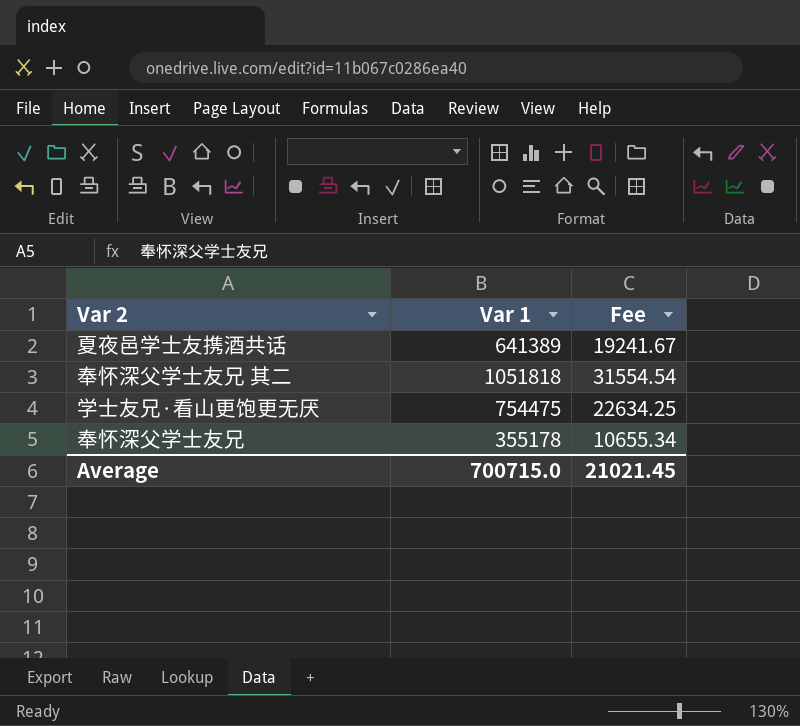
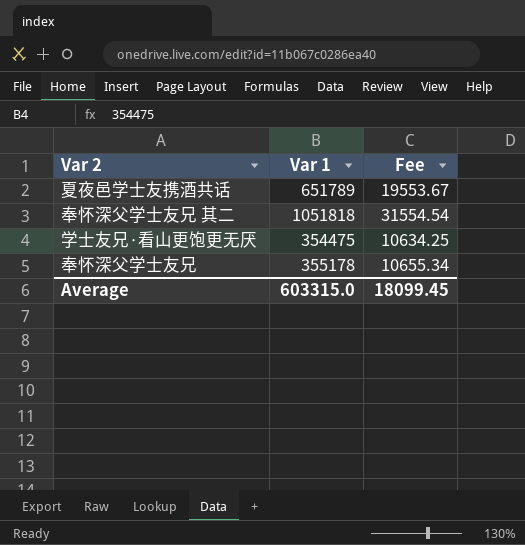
夏夜邑学士友携酒共话 | Var 1: 641389 -> 651789
夏夜邑学士友携酒共话 | Fee: 19241.67 -> 19553.67
学士友兄·看山更饱更无厌 | Var 1: 754475 -> 354475
学士友兄·看山更饱更无厌 | Fee: 22634.25 -> 10634.25
Average | Var 1: 700715.0 -> 603315.0
Average | Fee: 21021.45 -> 18099.45

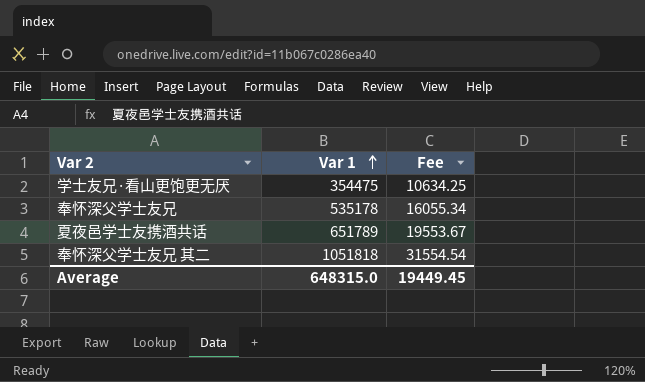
row order: none -> Var 1 ascending
奉怀深父学士友兄 | Var 1: 355178 -> 535178
奉怀深父学士友兄 | Fee: 10655.34 -> 16055.34
Average | Var 1: 603315.0 -> 648315.0
Average | Fee: 18099.45 -> 19449.45

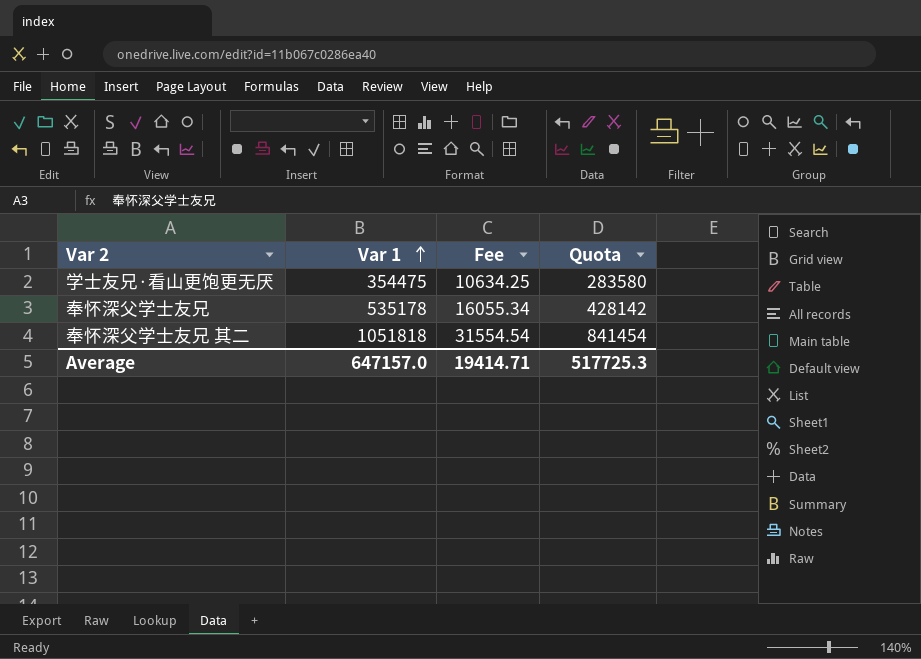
column Quota | formula: none -> [Var 1] * 0.8
row 夏夜邑学士友携酒共话: 651789 | 19553.67 -> none
Average | Var 1: 648315.0 -> 647157.0
Average | Fee: 19449.45 -> 19414.71

